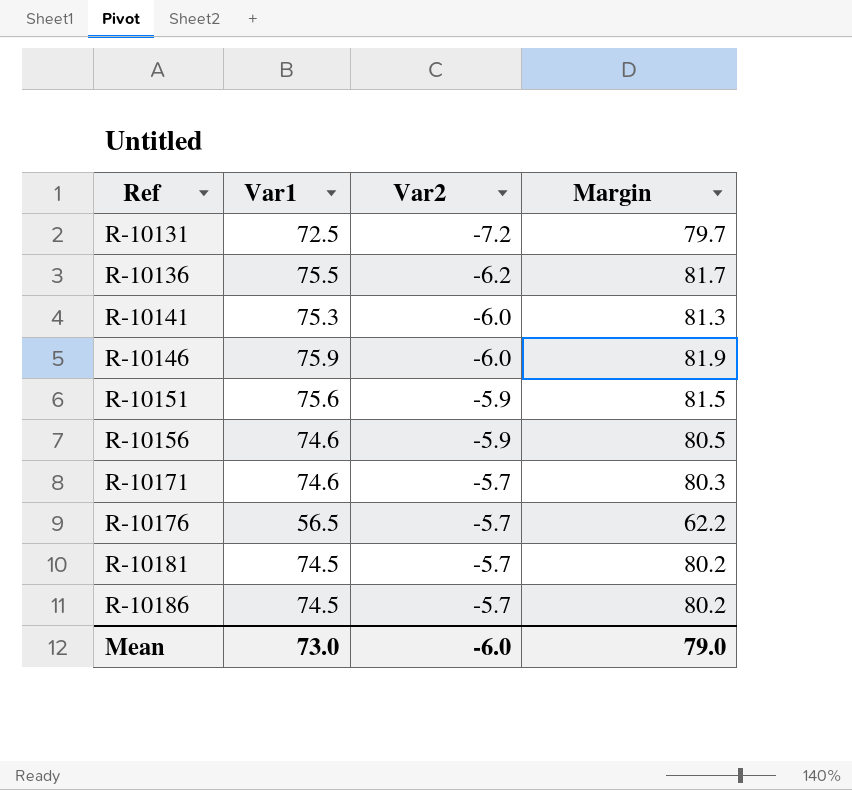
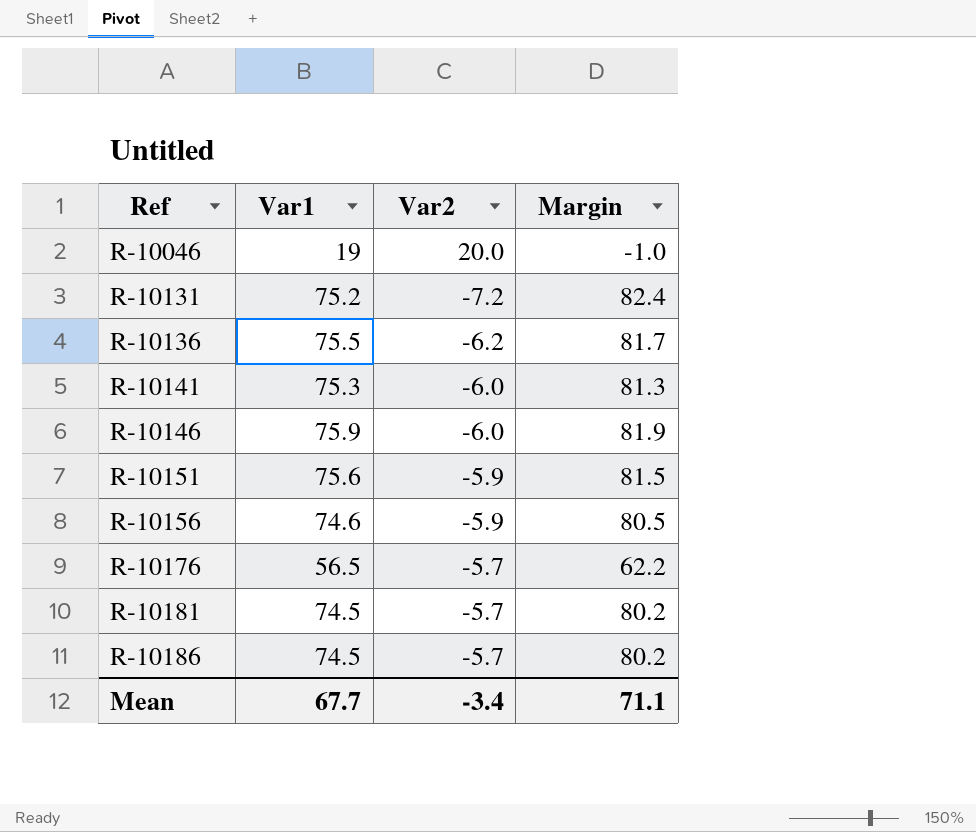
row R-10171: 74.6 | -5.7 | 80.3 -> none
row R-10046: none -> 19 | 20.0 | -1.0
R-10131 | Var1: 72.5 -> 75.2
R-10131 | Margin: 79.7 -> 82.4
Mean | Var1: 73.0 -> 67.7
Mean | Var2: -6.0 -> -3.4
Mean | Margin: 79.0 -> 71.1

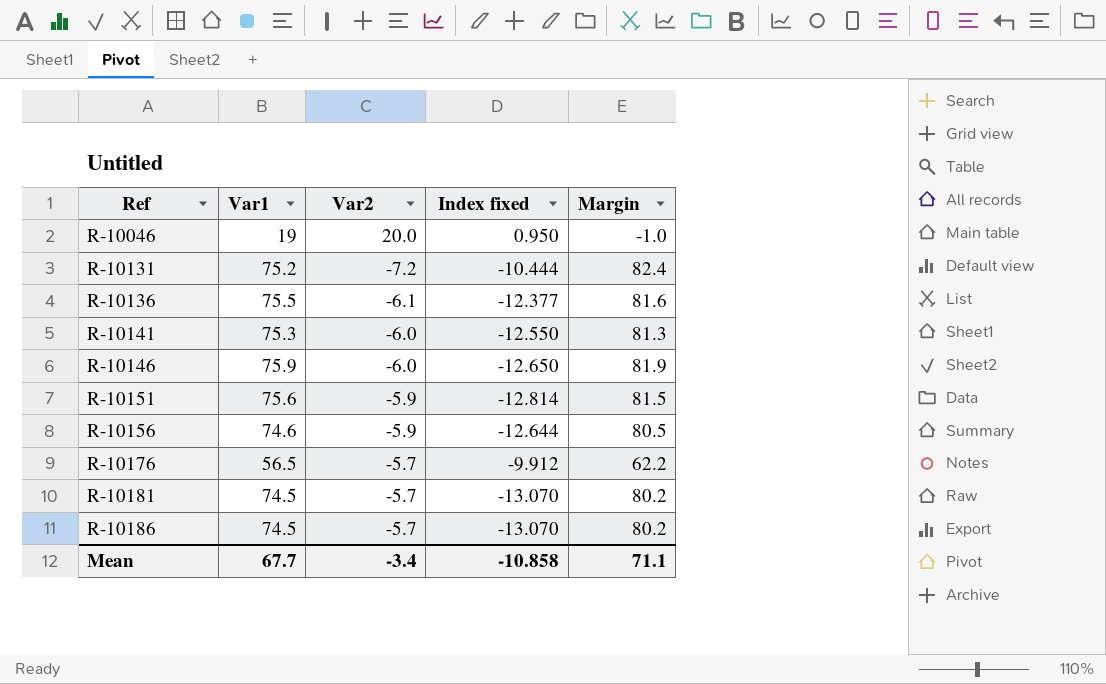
column Index fixed | formula: none -> [Var1] / [Var2]
R-10136 | Var2: -6.2 -> -6.1
R-10136 | Margin: 81.7 -> 81.6

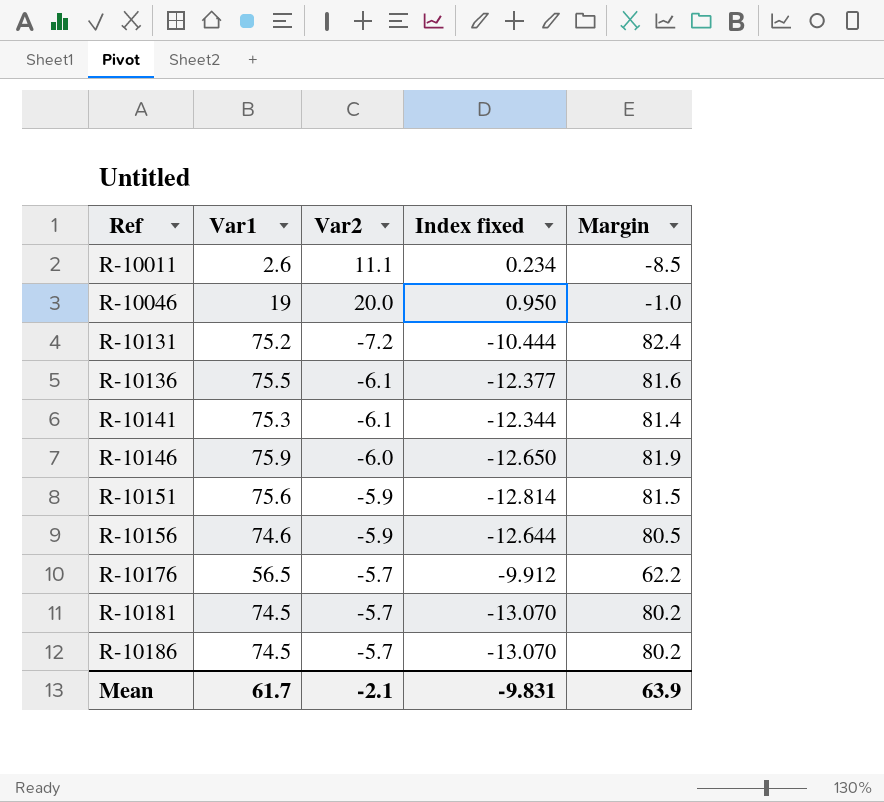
row R-10011: none -> 2.6 | 11.1 | 0.234 | -8.5
R-10141 | Var2: -6.0 -> -6.1
R-10141 | Index fixed: -12.550 -> -12.344
R-10141 | Margin: 81.3 -> 81.4
Mean | Var1: 67.7 -> 61.7
Mean | Var2: -3.4 -> -2.1
Mean | Index fixed: -10.858 -> -9.831
Mean | Margin: 71.1 -> 63.9

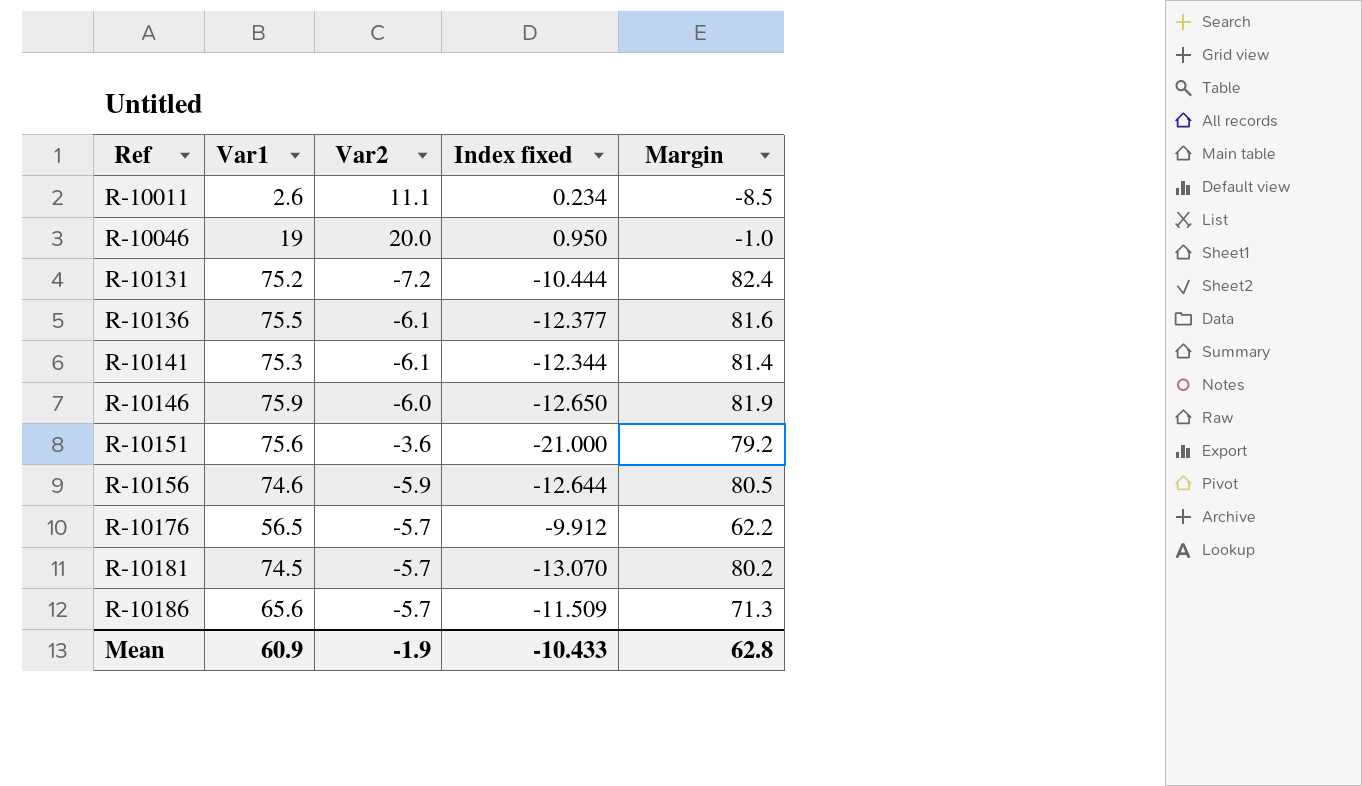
R-10151 | Var2: -5.9 -> -3.6
R-10151 | Index fixed: -12.814 -> -21.000
R-10151 | Margin: 81.5 -> 79.2
R-10186 | Var1: 74.5 -> 65.6
R-10186 | Index fixed: -13.070 -> -11.509
R-10186 | Margin: 80.2 -> 71.3
Mean | Var1: 61.7 -> 60.9
Mean | Var2: -2.1 -> -1.9
Mean | Index fixed: -9.831 -> -10.433
Mean | Margin: 63.9 -> 62.8

